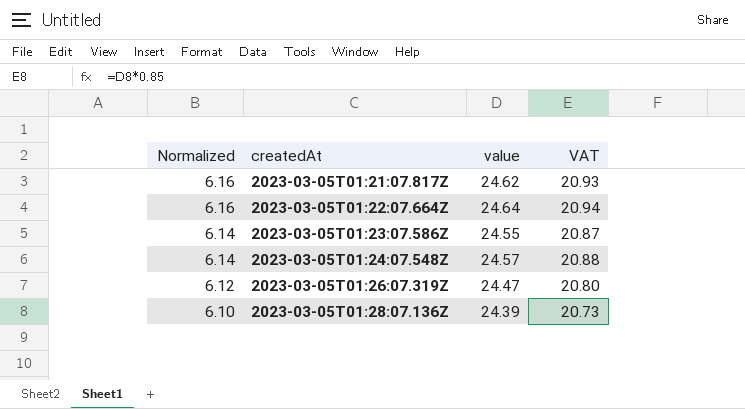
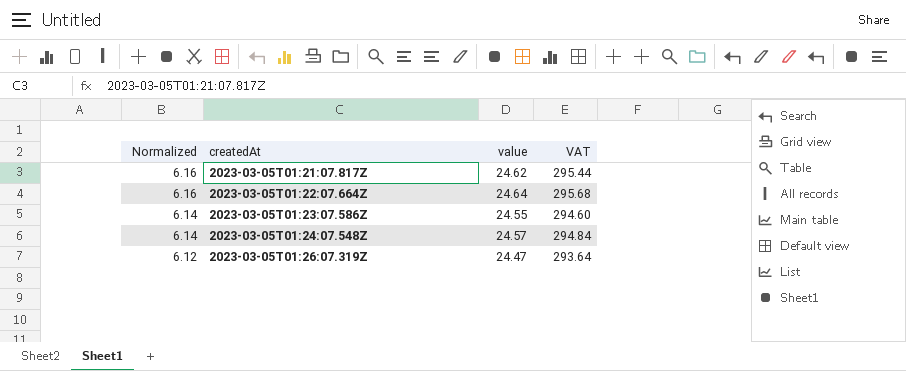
column VAT | formula: [value] * 0.85 -> [value] * 12
row 2023-03-05T01:28:07.136Z: 6.10 | 24.39 | 20.73 -> none

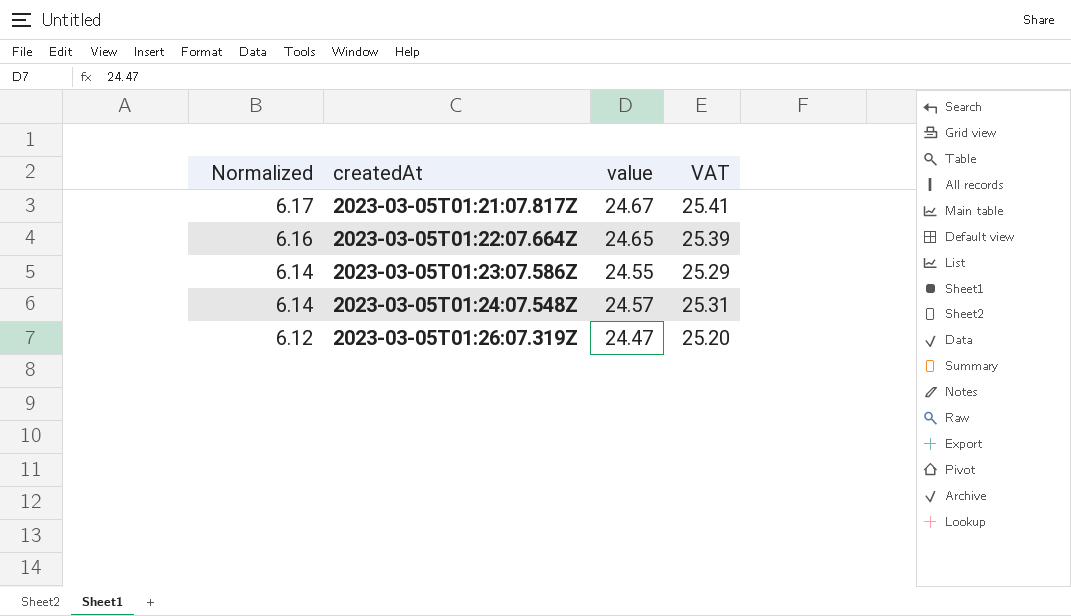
column VAT | formula: [value] * 12 -> [value] * 1.03
2023-03-05T01:21:07.817Z | Normalized: 6.16 -> 6.17
2023-03-05T01:21:07.817Z | value: 24.62 -> 24.67
2023-03-05T01:22:07.664Z | value: 24.64 -> 24.65

